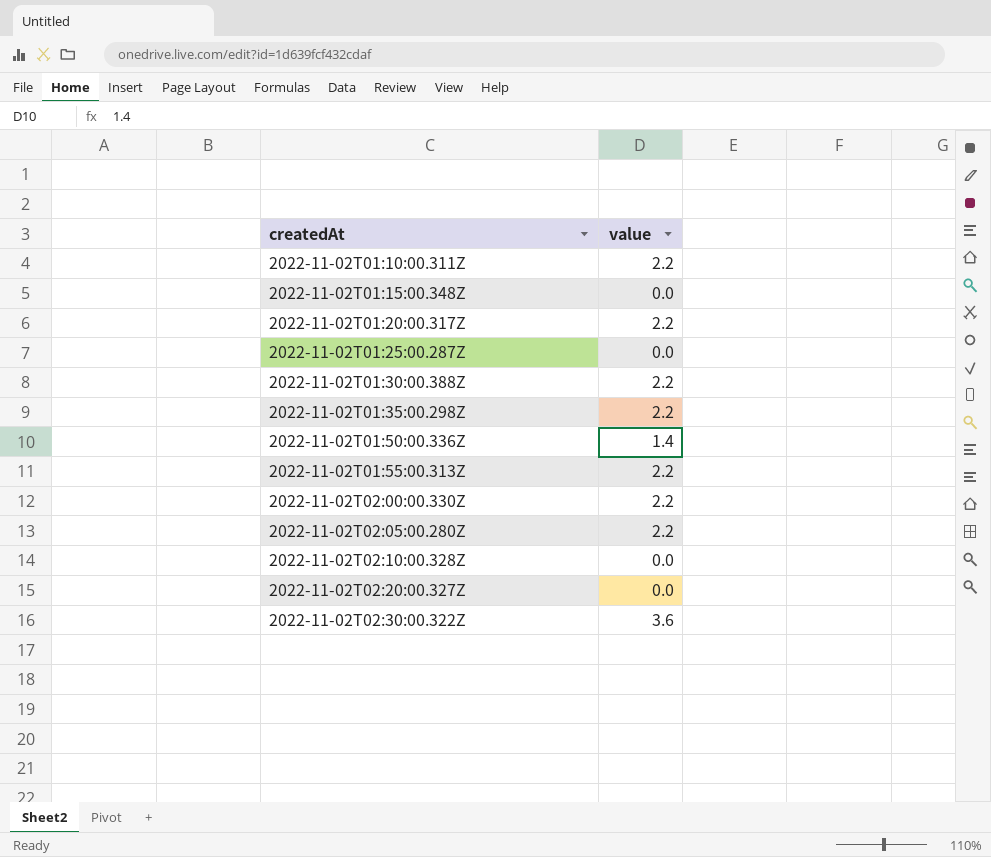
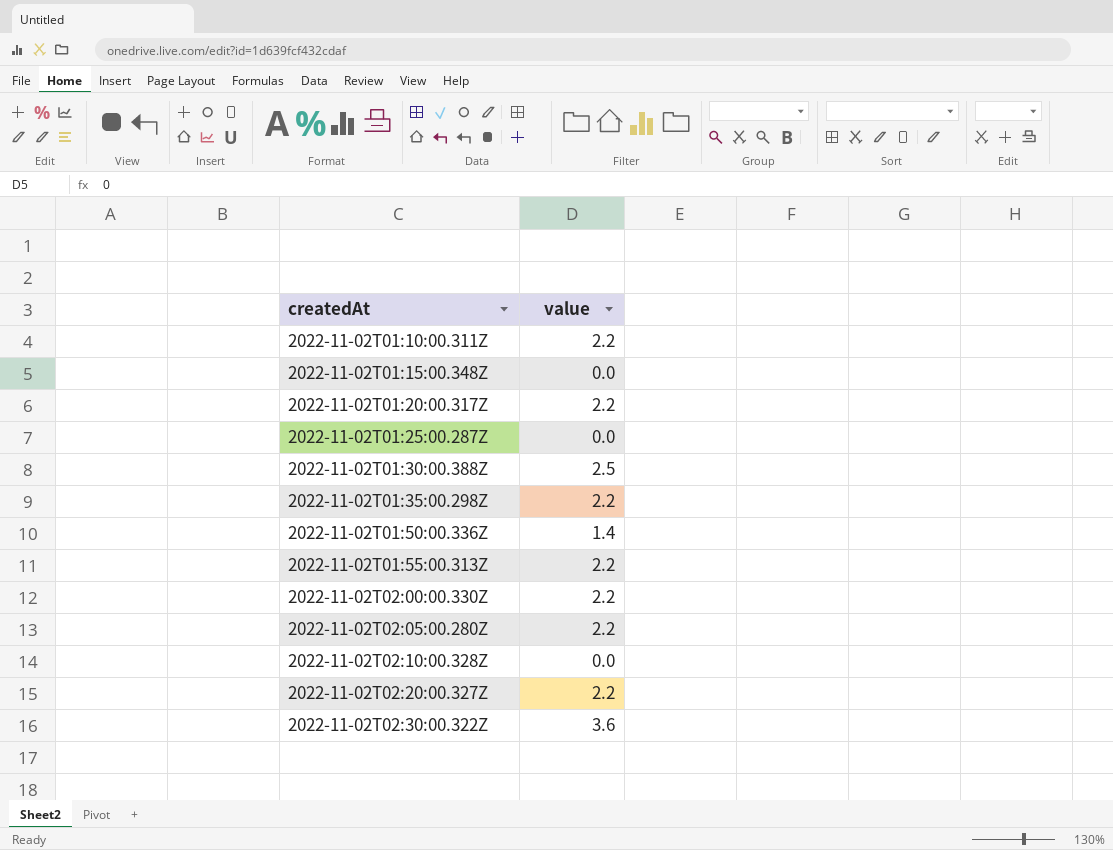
2022-11-02T01:30:00.388Z | value: 2.2 -> 2.5
2022-11-02T02:20:00.327Z | value: 0.0 -> 2.2

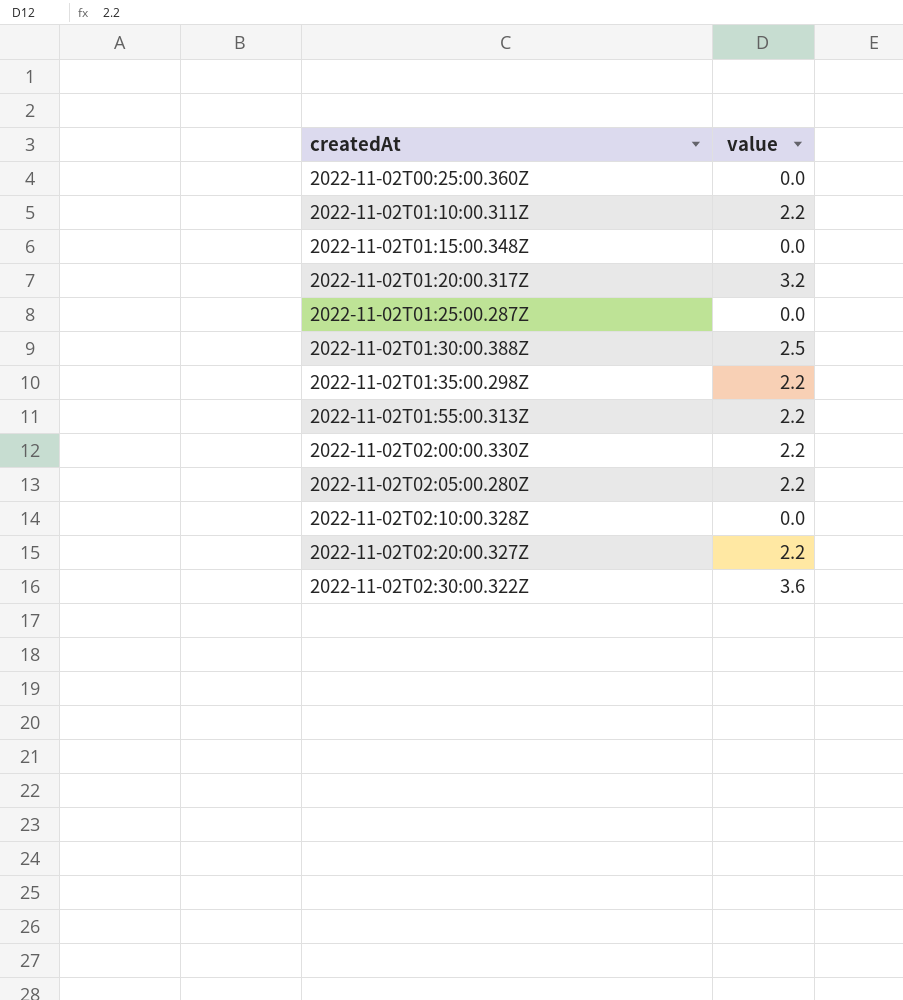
row 2022-11-02T01:50:00.336Z: 1.4 -> none
row 2022-11-02T00:25:00.360Z: none -> 0.0
2022-11-02T01:20:00.317Z | value: 2.2 -> 3.2

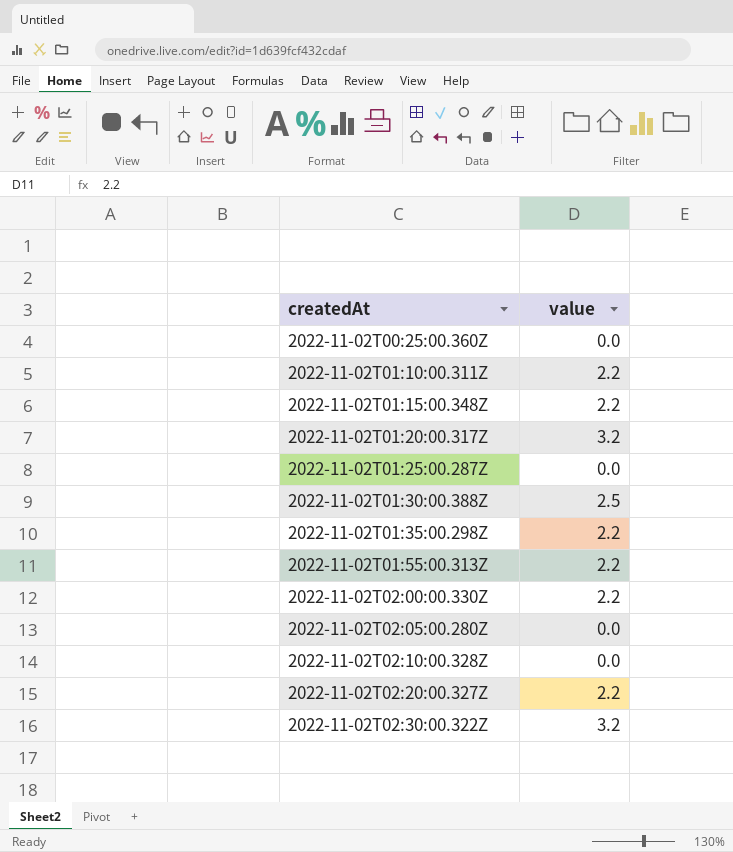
2022-11-02T01:15:00.348Z | value: 0.0 -> 2.2
2022-11-02T02:05:00.280Z | value: 2.2 -> 0.0
2022-11-02T02:30:00.322Z | value: 3.6 -> 3.2

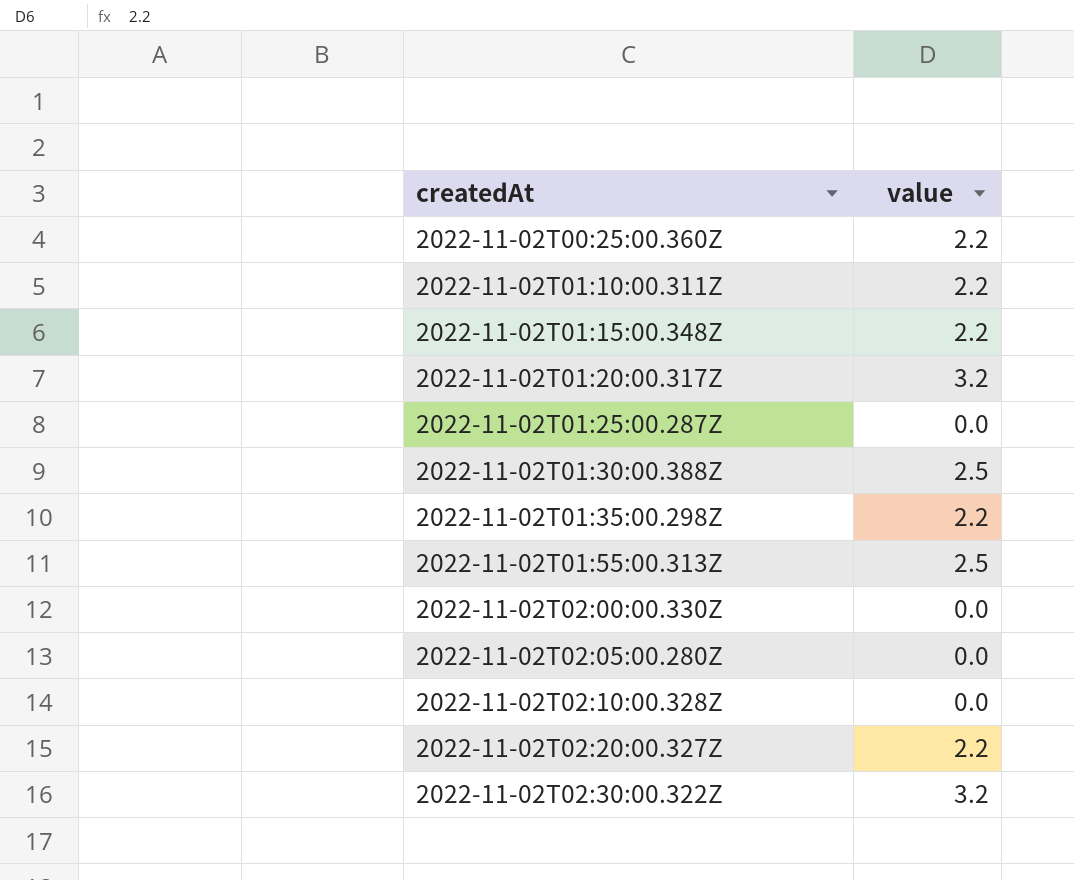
2022-11-02T00:25:00.360Z | value: 0.0 -> 2.2
2022-11-02T01:55:00.313Z | value: 2.2 -> 2.5
2022-11-02T02:00:00.330Z | value: 2.2 -> 0.0

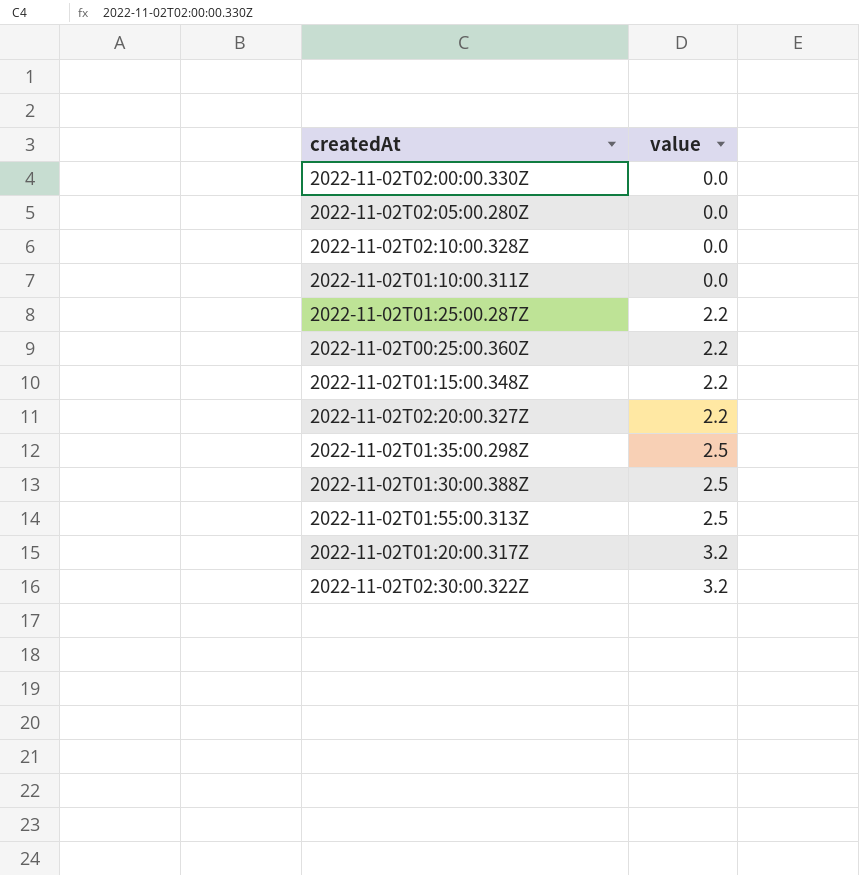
row order: createdAt ascending -> value ascending
2022-11-02T01:10:00.311Z | value: 2.2 -> 0.0
2022-11-02T01:25:00.287Z | value: 0.0 -> 2.2
2022-11-02T01:35:00.298Z | value: 2.2 -> 2.5

